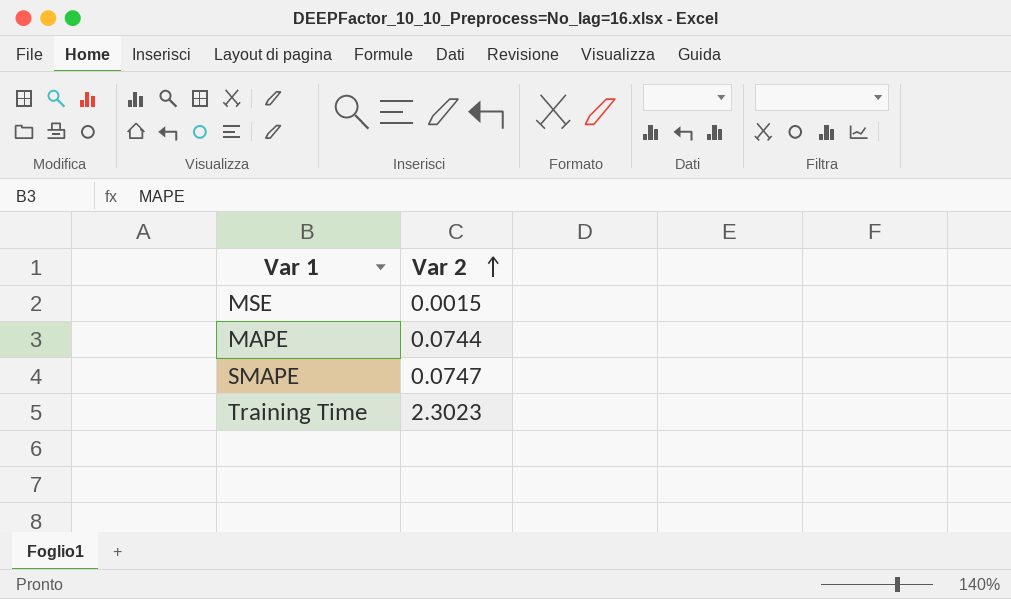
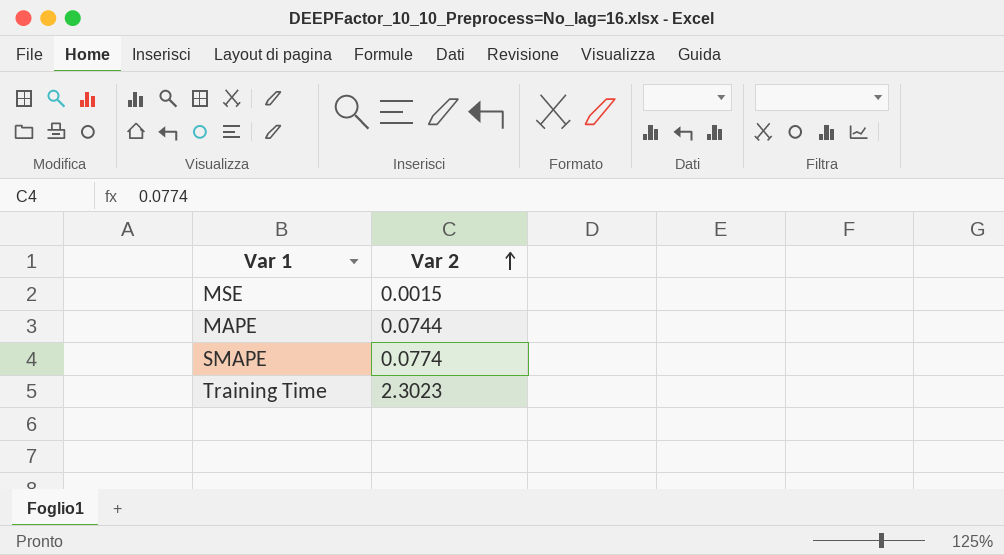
SMAPE | Var 2: 0.0747 -> 0.0774

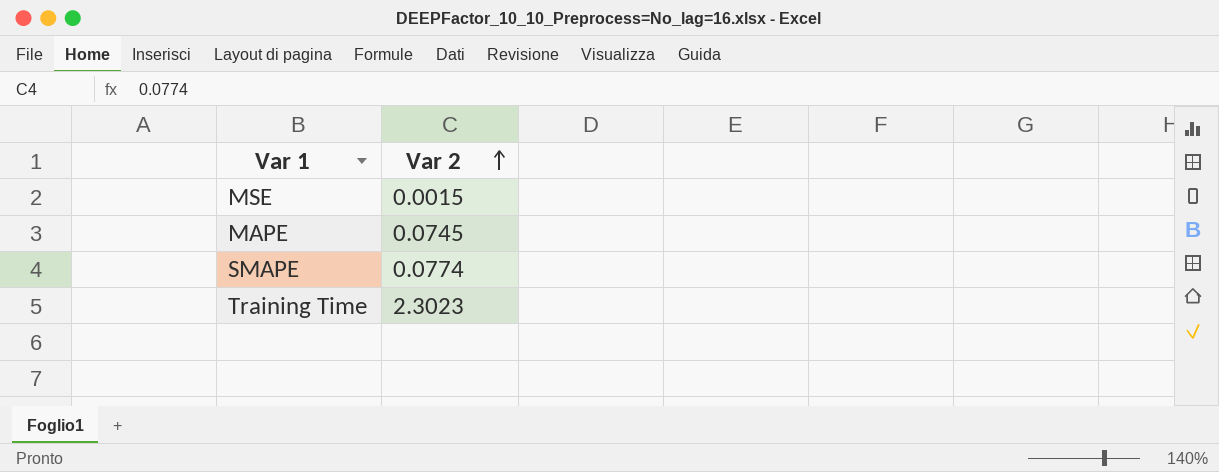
MAPE | Var 2: 0.0744 -> 0.0745

